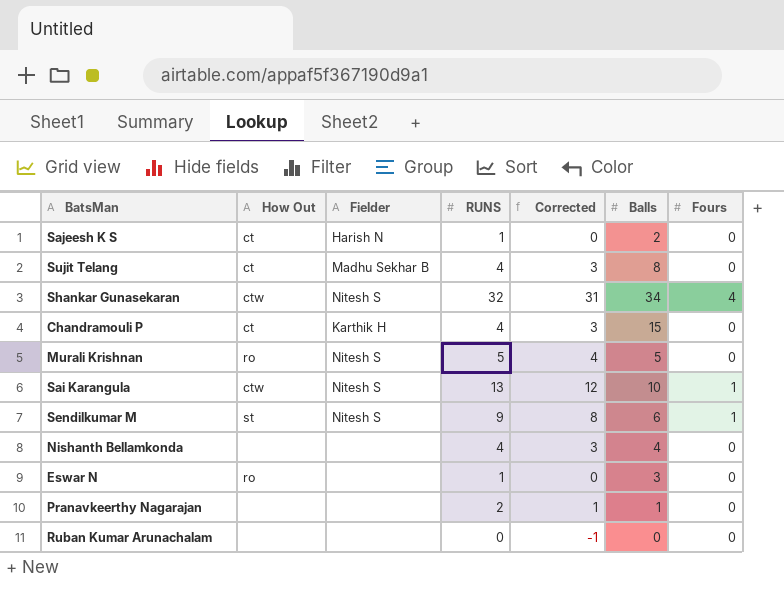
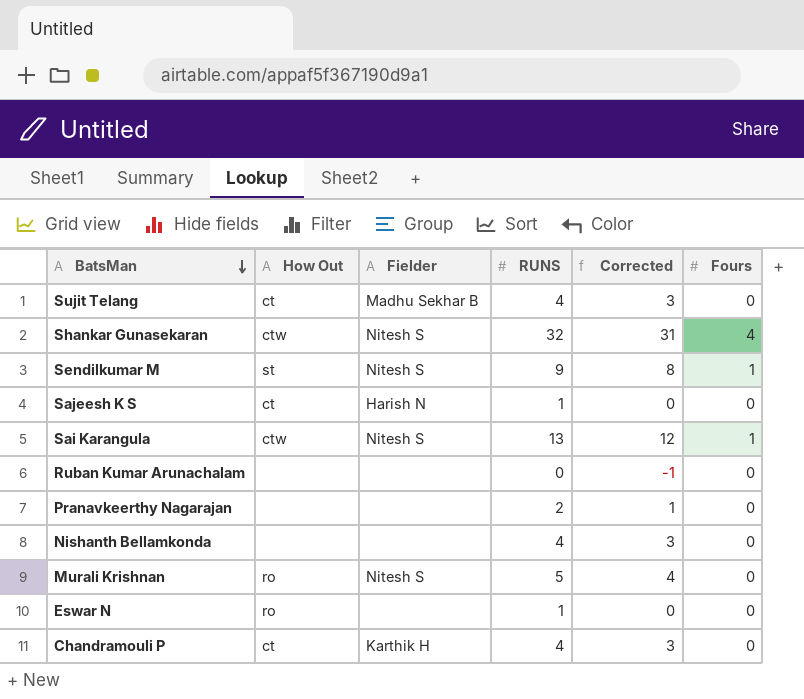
row order: none -> BatsMan descending
column Balls | position: 6 -> none

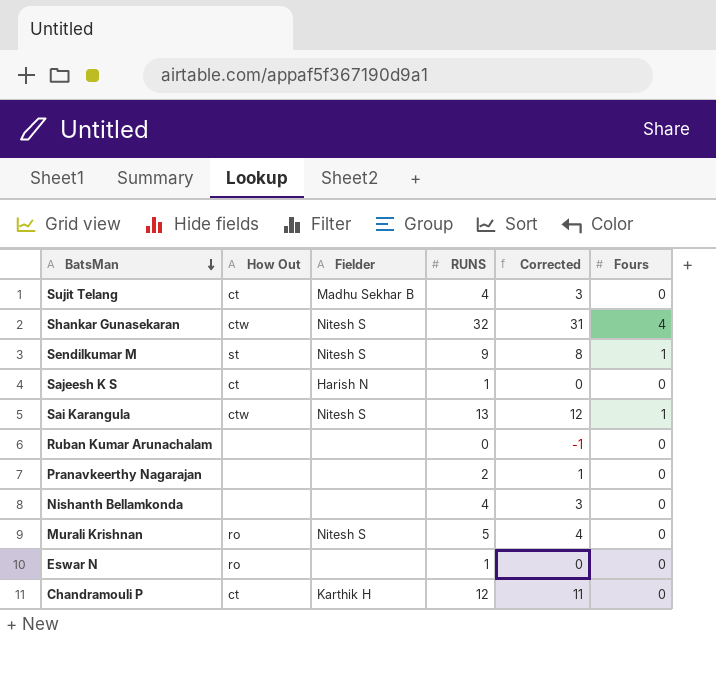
Chandramouli P | RUNS: 4 -> 12
Chandramouli P | Corrected: 3 -> 11

